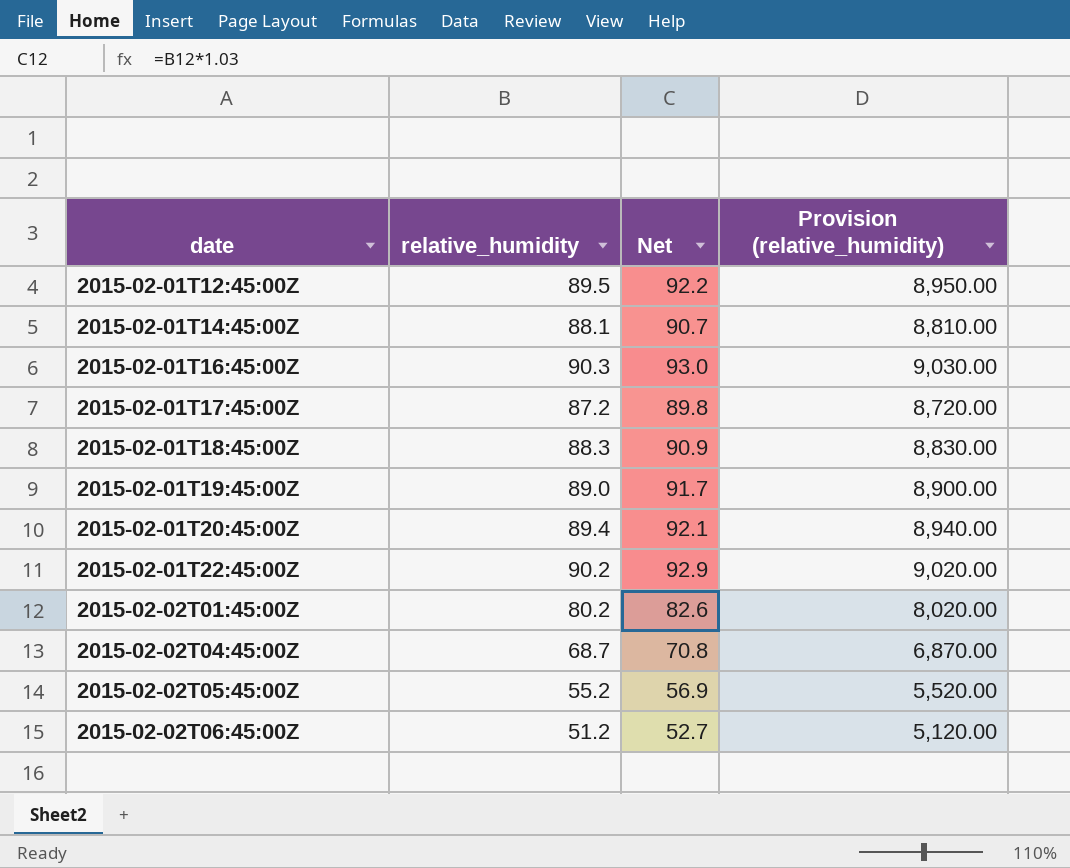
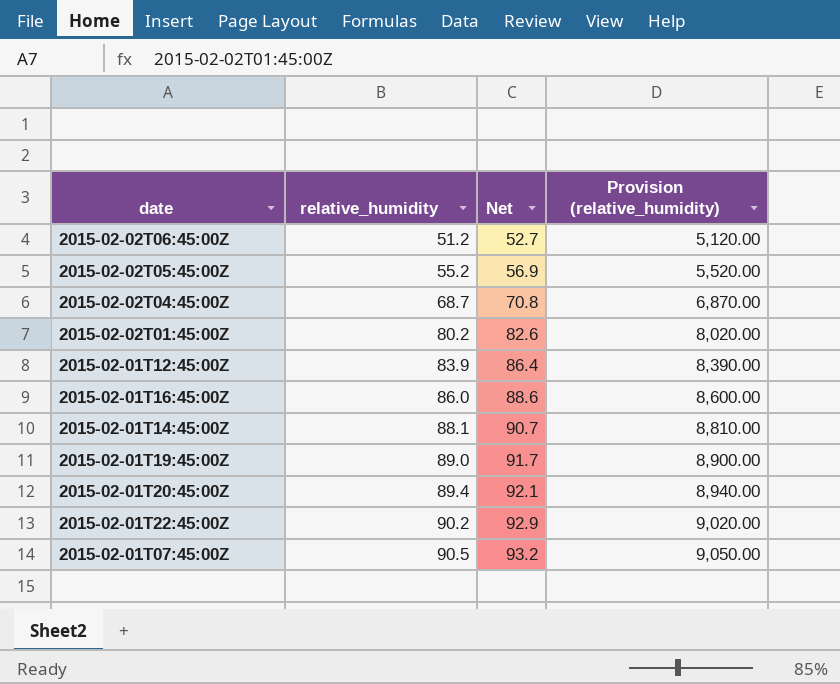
row order: date ascending -> relative_humidity ascending
row 2015-02-01T17:45:00Z: 87.2 | 89.8 | 8,720.00 -> none
row 2015-02-01T18:45:00Z: 88.3 | 90.9 | 8,830.00 -> none
2015-02-01T12:45:00Z | relative_humidity: 89.5 -> 83.9
2015-02-01T12:45:00Z | Net: 92.2 -> 86.4
2015-02-01T12:45:00Z | Provision (relative_humidity): 8,950.00 -> 8,390.00
2015-02-01T16:45:00Z | relative_humidity: 90.3 -> 86.0
2015-02-01T16:45:00Z | Net: 93.0 -> 88.6
2015-02-01T16:45:00Z | Provision (relative_humidity): 9,030.00 -> 8,600.00
row 2015-02-01T07:45:00Z: none -> 90.5 | 93.2 | 9,050.00

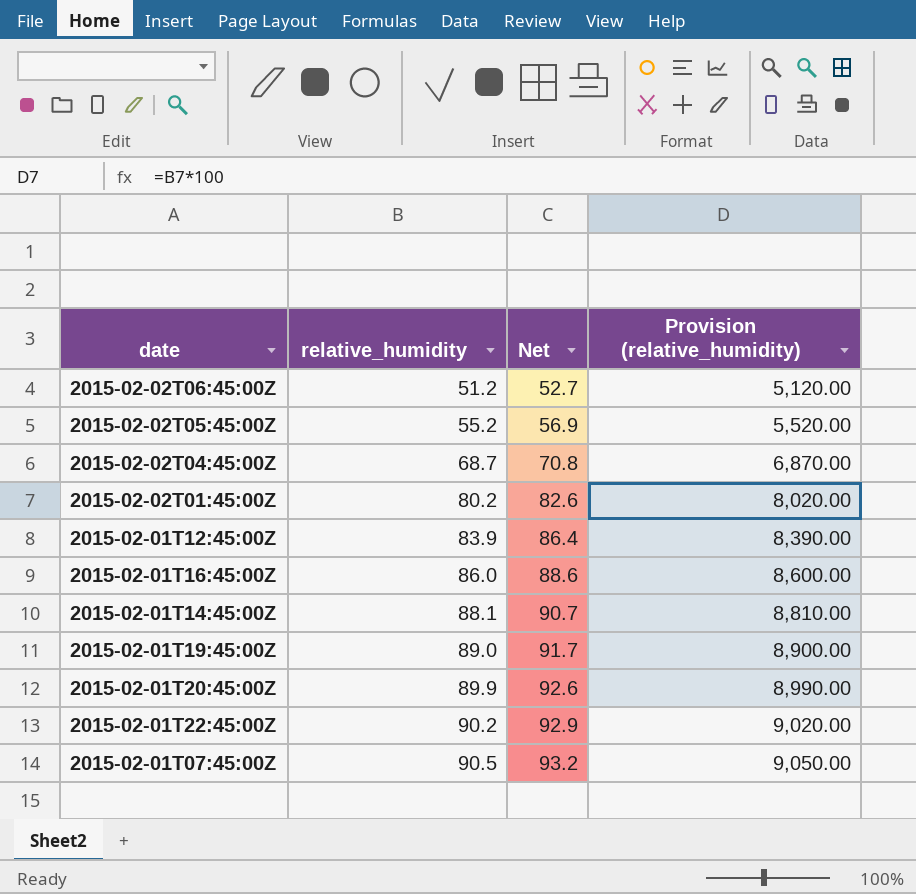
2015-02-01T20:45:00Z | relative_humidity: 89.4 -> 89.9
2015-02-01T20:45:00Z | Net: 92.1 -> 92.6
2015-02-01T20:45:00Z | Provision (relative_humidity): 8,940.00 -> 8,990.00

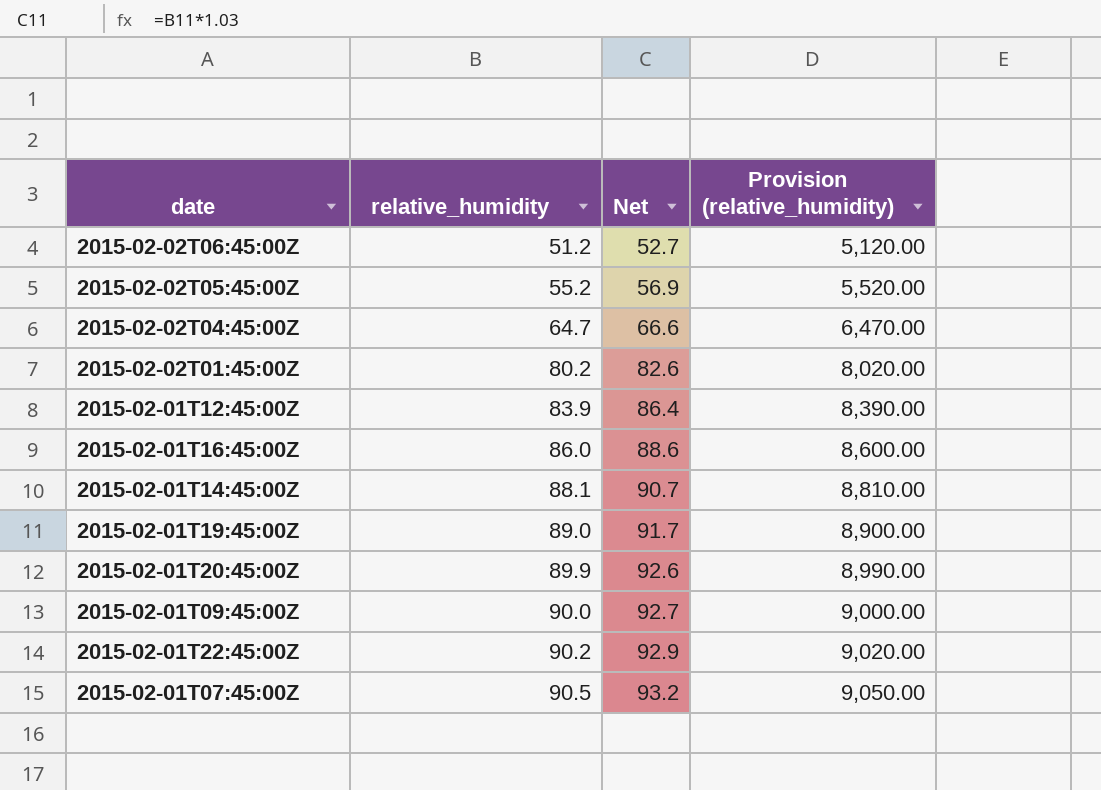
2015-02-02T04:45:00Z | relative_humidity: 68.7 -> 64.7
2015-02-02T04:45:00Z | Net: 70.8 -> 66.6
2015-02-02T04:45:00Z | Provision (relative_humidity): 6,870.00 -> 6,470.00
row 2015-02-01T09:45:00Z: none -> 90.0 | 92.7 | 9,000.00

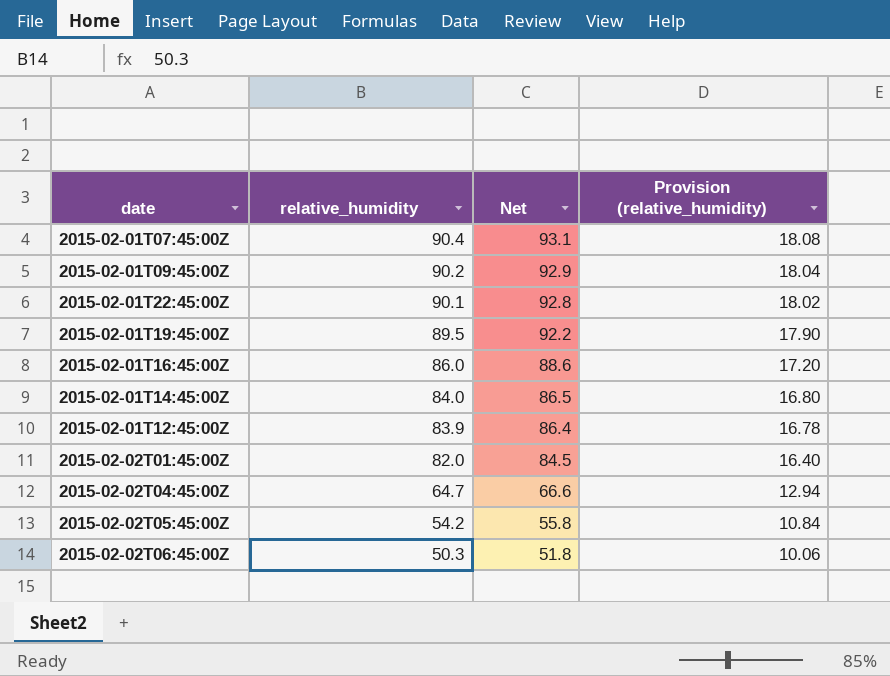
row order: relative_humidity ascending -> relative_humidity descending
column Provision (relative_humidity) | formula: [relative_humidity] * 100 -> [relative_humidity] * 0.2
row 2015-02-01T20:45:00Z: 89.9 | 92.6 | 8,990.00 -> none
2015-02-01T07:45:00Z | relative_humidity: 90.5 -> 90.4
2015-02-01T07:45:00Z | Net: 93.2 -> 93.1
2015-02-01T09:45:00Z | relative_humidity: 90.0 -> 90.2
2015-02-01T09:45:00Z | Net: 92.7 -> 92.9
2015-02-01T22:45:00Z | relative_humidity: 90.2 -> 90.1
2015-02-01T22:45:00Z | Net: 92.9 -> 92.8
2015-02-01T19:45:00Z | relative_humidity: 89.0 -> 89.5
2015-02-01T19:45:00Z | Net: 91.7 -> 92.2
2015-02-01T14:45:00Z | relative_humidity: 88.1 -> 84.0
2015-02-01T14:45:00Z | Net: 90.7 -> 86.5
2015-02-02T01:45:00Z | relative_humidity: 80.2 -> 82.0
2015-02-02T01:45:00Z | Net: 82.6 -> 84.5
2015-02-02T05:45:00Z | relative_humidity: 55.2 -> 54.2
2015-02-02T05:45:00Z | Net: 56.9 -> 55.8
2015-02-02T06:45:00Z | relative_humidity: 51.2 -> 50.3
2015-02-02T06:45:00Z | Net: 52.7 -> 51.8

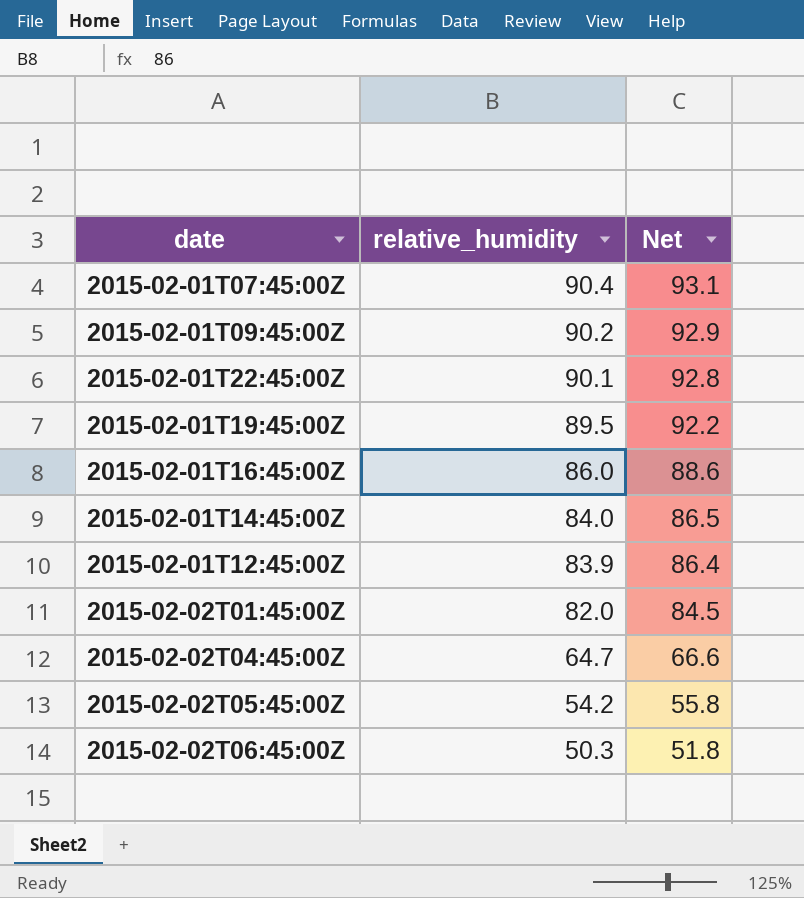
column Provision (relative_humidity) | formula: [relative_humidity] * 0.2 -> none

